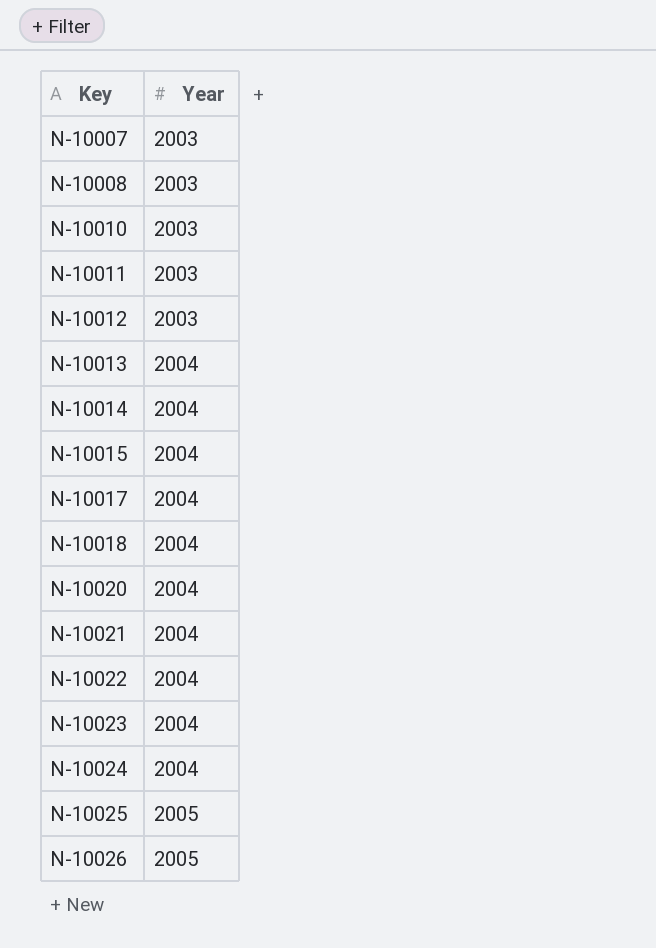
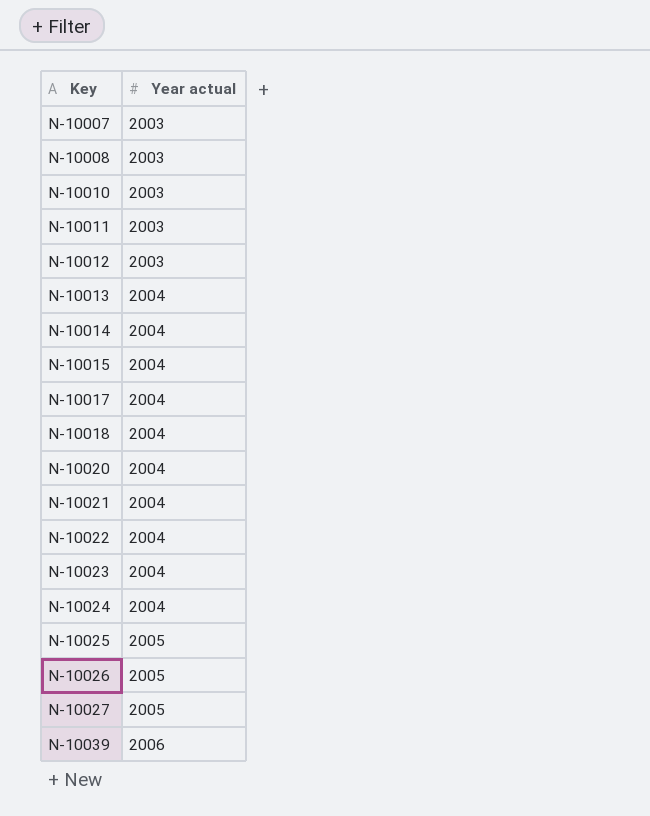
column name: Year -> Year actual
row N-10027: none -> 2005
row N-10039: none -> 2006

